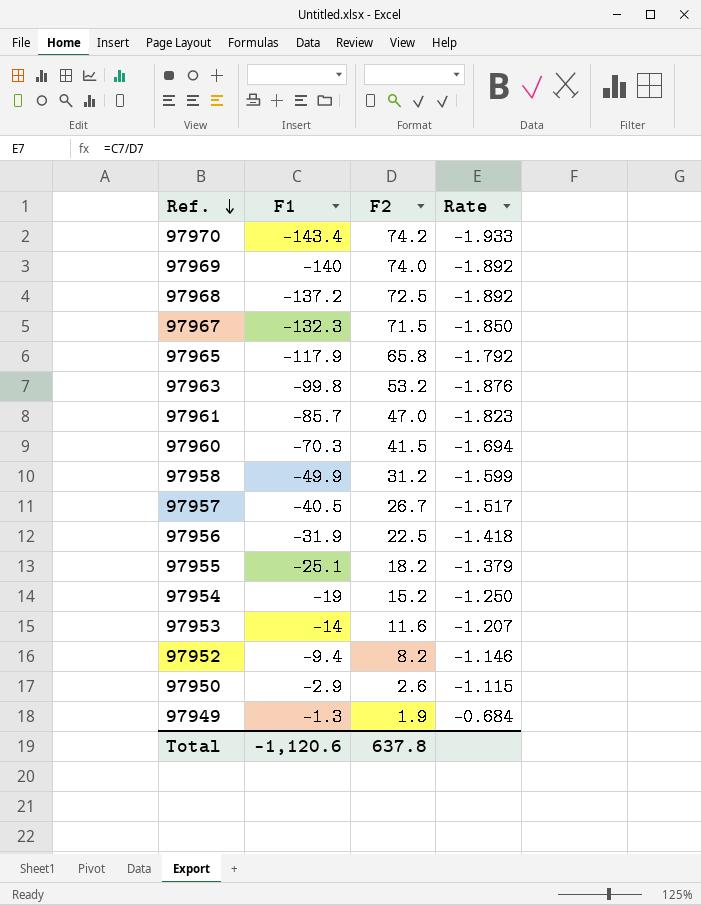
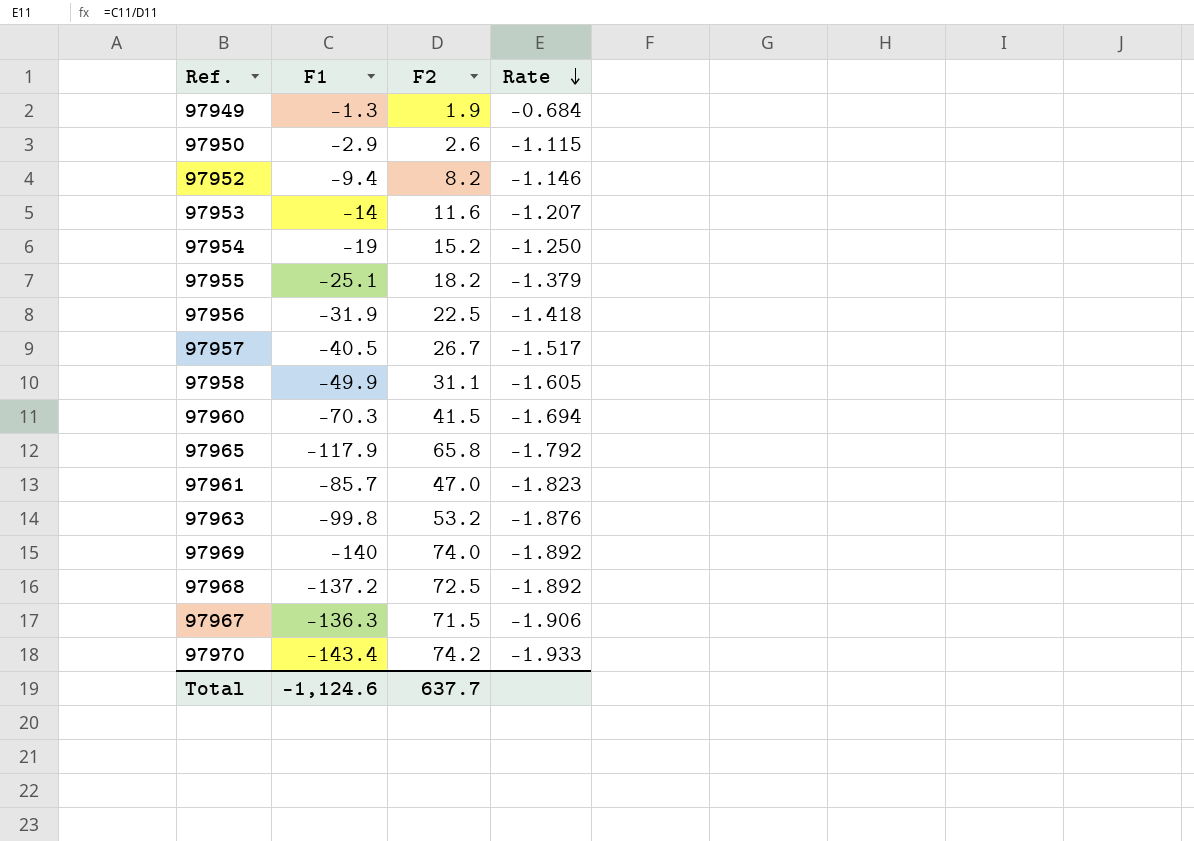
row order: Ref. descending -> Rate descending
97958 | F2: 31.2 -> 31.1
97958 | Rate: -1.599 -> -1.605
97967 | F1: -132.3 -> -136.3
97967 | Rate: -1.850 -> -1.906
Total | F1: -1,120.6 -> -1,124.6
Total | F2: 637.8 -> 637.7

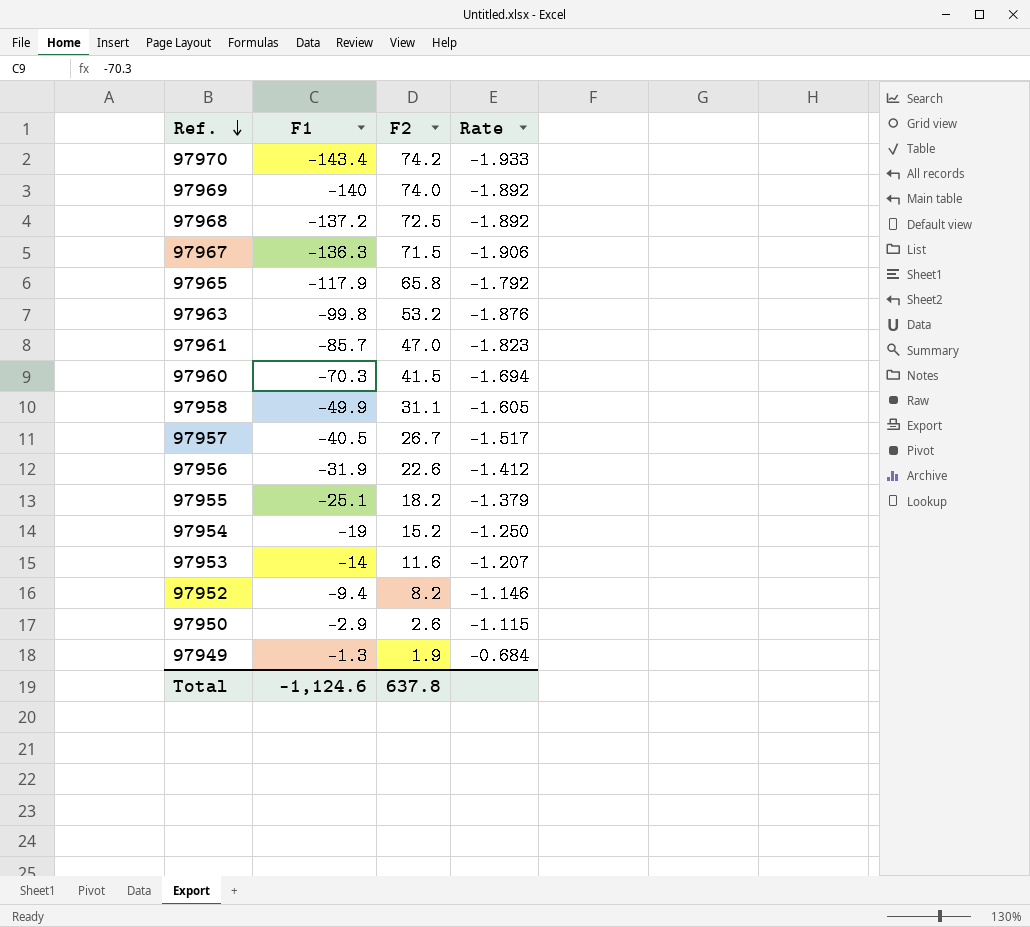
row order: Rate descending -> Ref. descending
97956 | F2: 22.5 -> 22.6
97956 | Rate: -1.418 -> -1.412
Total | F2: 637.7 -> 637.8

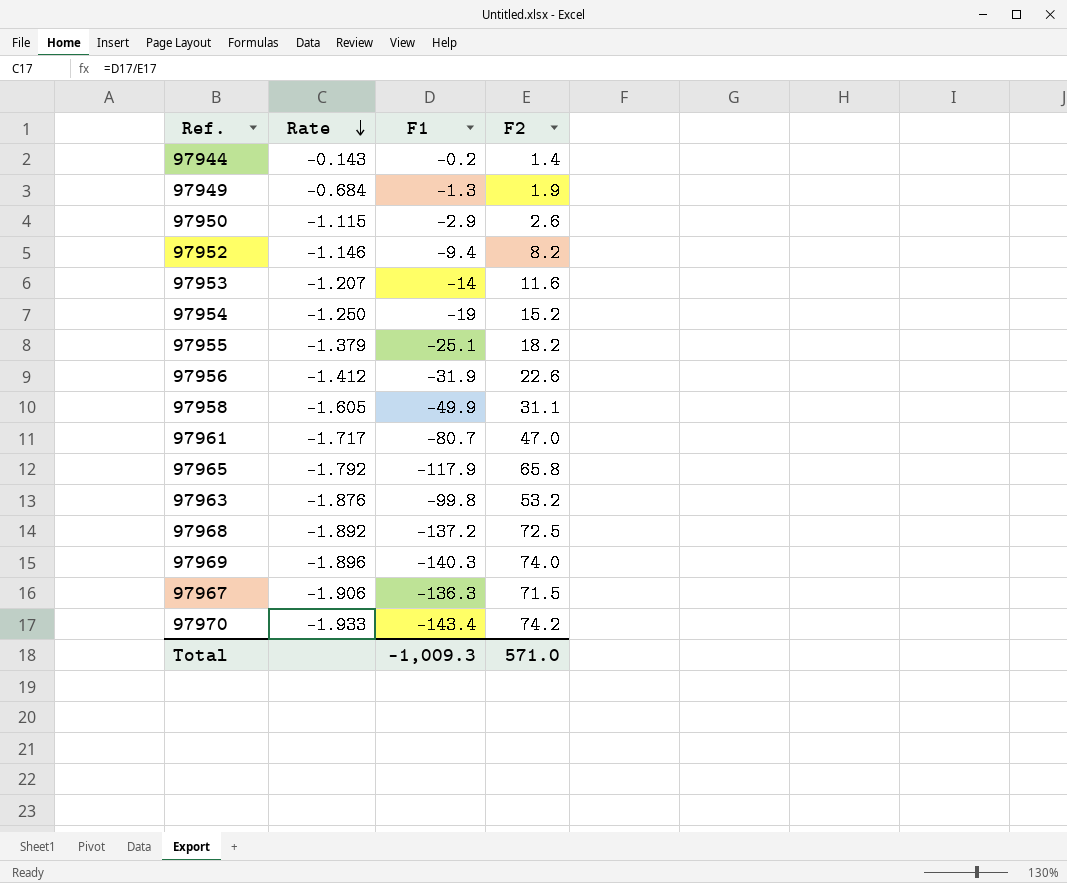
row order: Ref. descending -> Rate descending
column Rate | position: 4 -> 2
row 97960: -70.3 | 41.5 | -1.694 -> none
row 97957: -40.5 | 26.7 | -1.517 -> none
row 97944: none -> -0.143 | -0.2 | 1.4
97961 | Rate: -1.823 -> -1.717
97961 | F1: -85.7 -> -80.7
97969 | Rate: -1.892 -> -1.896
97969 | F1: -140 -> -140.3
Total | F1: -1,124.6 -> -1,009.3
Total | F2: 637.8 -> 571.0

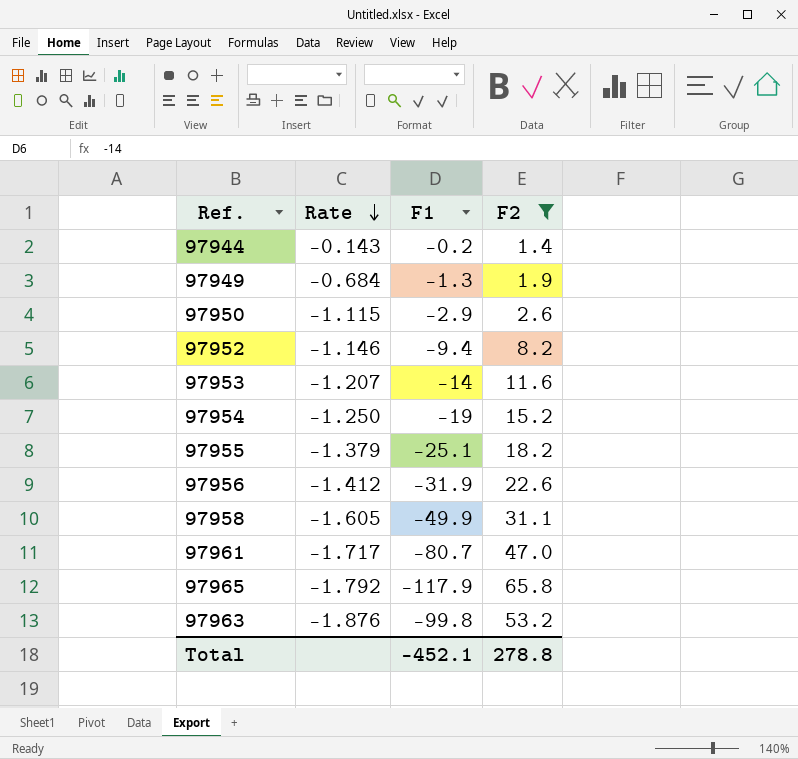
filter: none -> F2 <= 65.8
Total | F1: -1,009.3 -> -452.1
Total | F2: 571.0 -> 278.8

